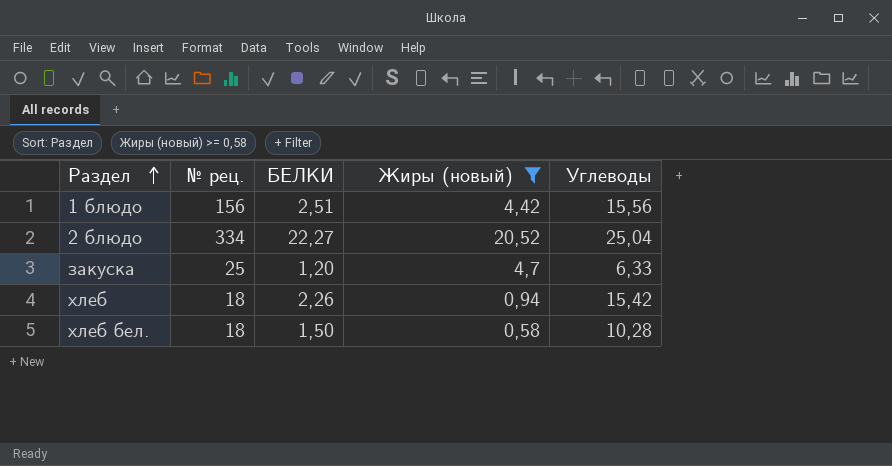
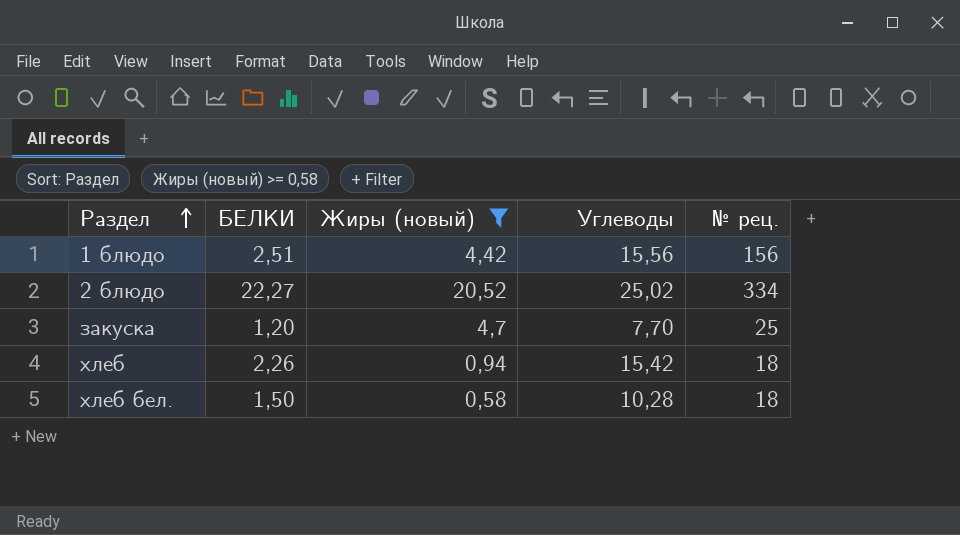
column № рец. | position: 2 -> 5
2 блюдо | Углеводы: 25,04 -> 25,02
закуска | Углеводы: 6,33 -> 7,70

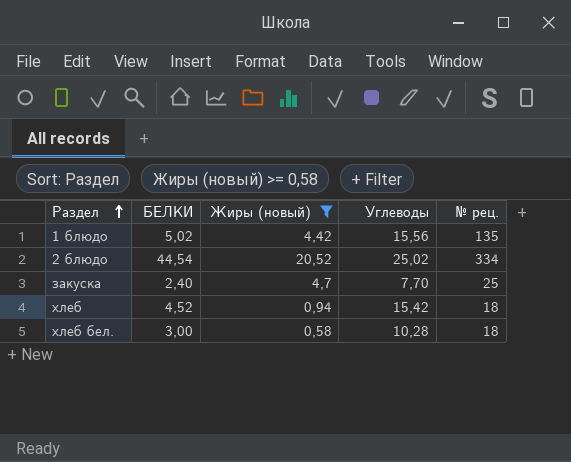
1 блюдо | БЕЛКИ: 2,51 -> 5,02
1 блюдо | № рец.: 156 -> 135
2 блюдо | БЕЛКИ: 22,27 -> 44,54
закуска | БЕЛКИ: 1,20 -> 2,40
хлеб | БЕЛКИ: 2,26 -> 4,52
хлеб бел. | БЕЛКИ: 1,50 -> 3,00

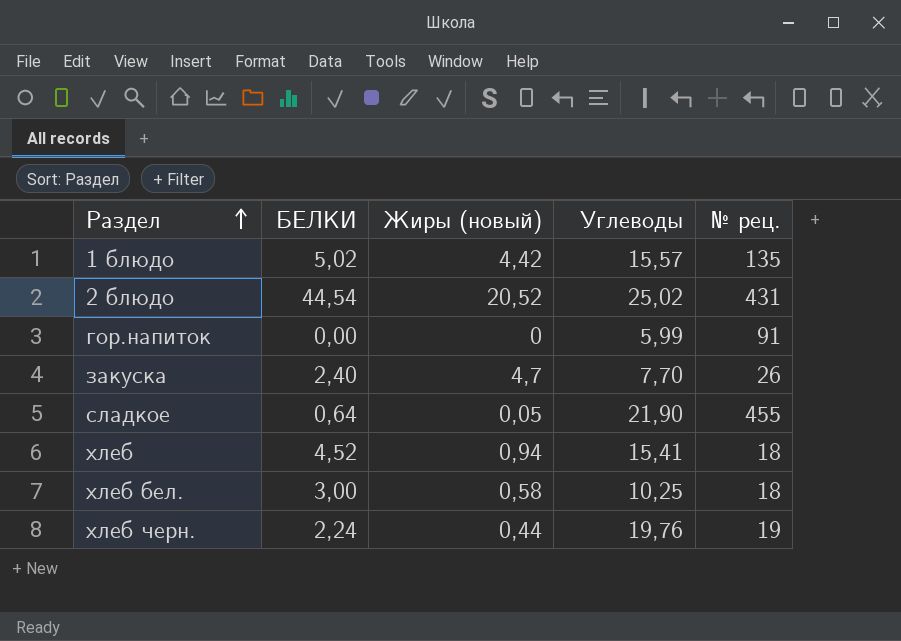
filter: Жиры (новый) >= 0,58 -> none
1 блюдо | Углеводы: 15,56 -> 15,57
2 блюдо | № рец.: 334 -> 431
закуска | № рец.: 25 -> 26
хлеб | Углеводы: 15,42 -> 15,41
хлеб бел. | Углеводы: 10,28 -> 10,25

